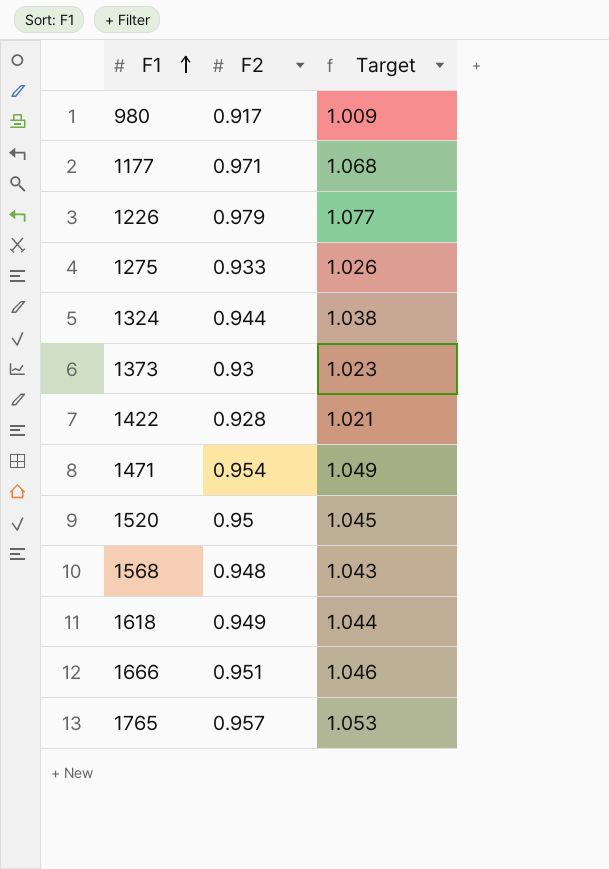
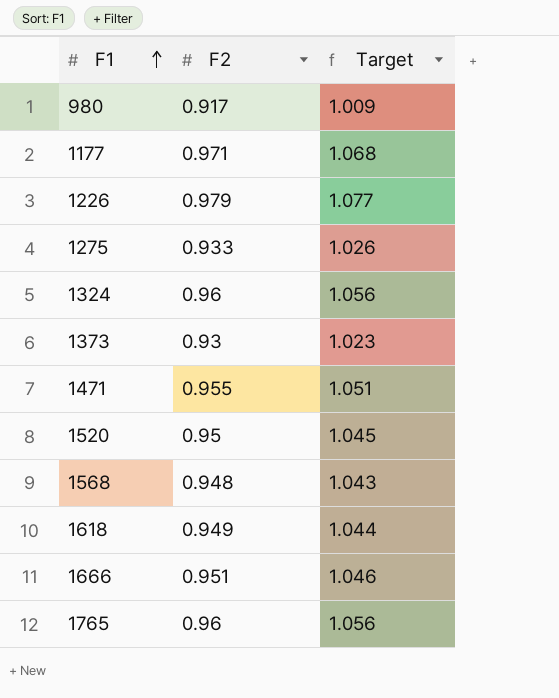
row 1422: 0.928 | 1.021 -> none
1324 | F2: 0.944 -> 0.96
1324 | Target: 1.038 -> 1.056
1471 | F2: 0.954 -> 0.955
1471 | Target: 1.049 -> 1.051
1765 | F2: 0.957 -> 0.96
1765 | Target: 1.053 -> 1.056

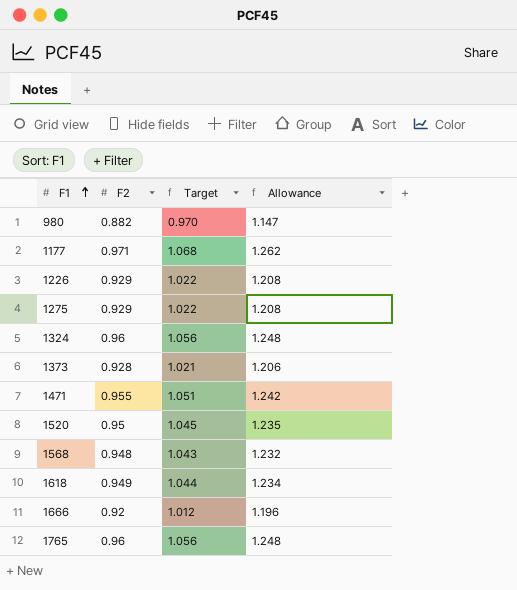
column Allowance | formula: none -> [F2] * 1.3
980 | F2: 0.917 -> 0.882
980 | Target: 1.009 -> 0.970
1226 | F2: 0.979 -> 0.929
1226 | Target: 1.077 -> 1.022
1275 | F2: 0.933 -> 0.929
1275 | Target: 1.026 -> 1.022
1373 | F2: 0.93 -> 0.928
1373 | Target: 1.023 -> 1.021
1666 | F2: 0.951 -> 0.92
1666 | Target: 1.046 -> 1.012

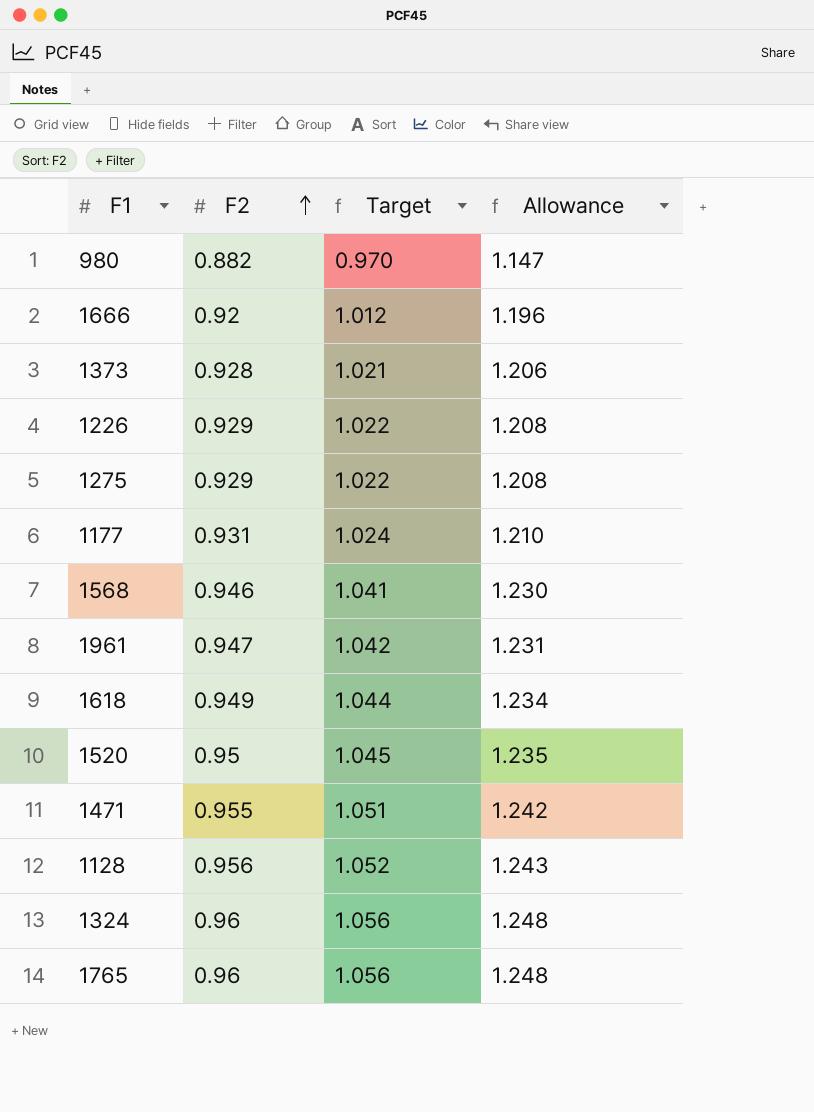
row order: F1 ascending -> F2 ascending
1177 | F2: 0.971 -> 0.931
1177 | Target: 1.068 -> 1.024
1177 | Allowance: 1.262 -> 1.210
1568 | F2: 0.948 -> 0.946
1568 | Target: 1.043 -> 1.041
1568 | Allowance: 1.232 -> 1.230
row 1961: none -> 0.947 | 1.042 | 1.231
row 1128: none -> 0.956 | 1.052 | 1.243

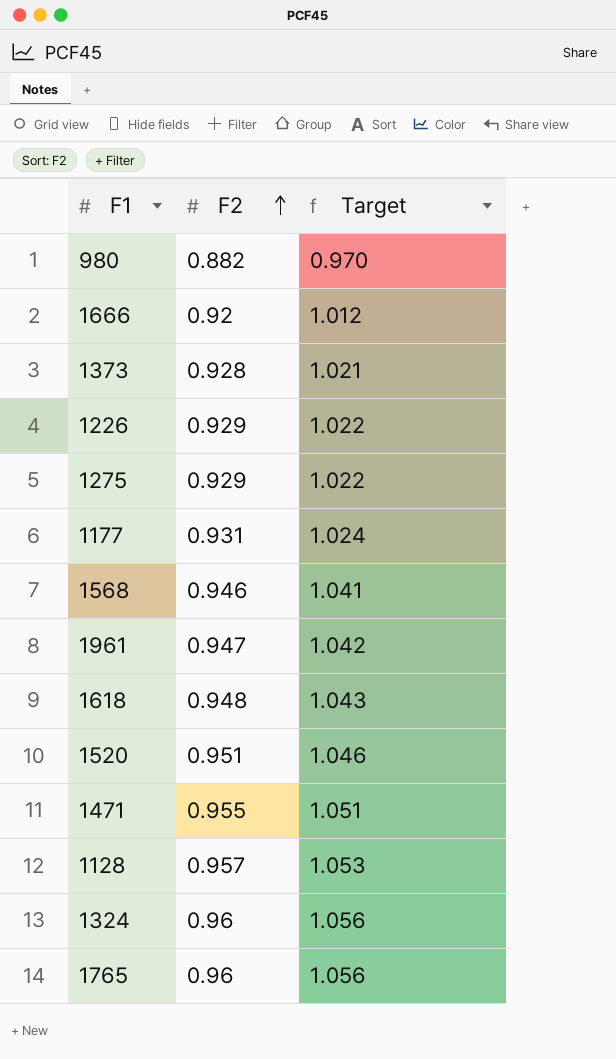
column Allowance | formula: [F2] * 1.3 -> none
1618 | F2: 0.949 -> 0.948
1618 | Target: 1.044 -> 1.043
1520 | F2: 0.95 -> 0.951
1520 | Target: 1.045 -> 1.046
1128 | F2: 0.956 -> 0.957
1128 | Target: 1.052 -> 1.053

